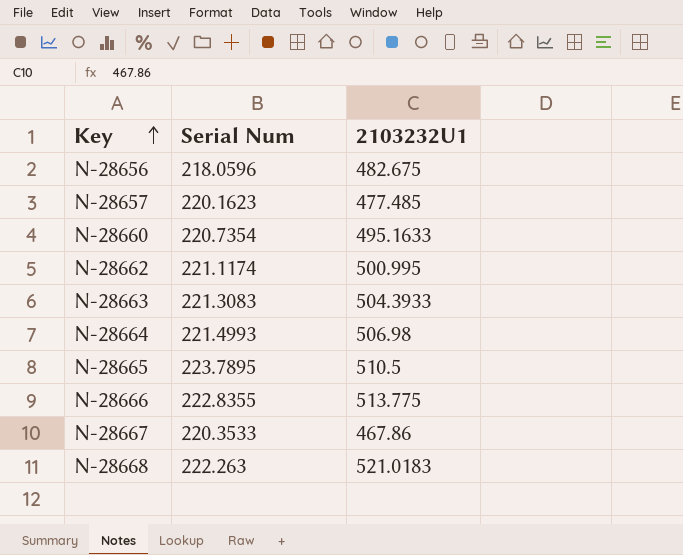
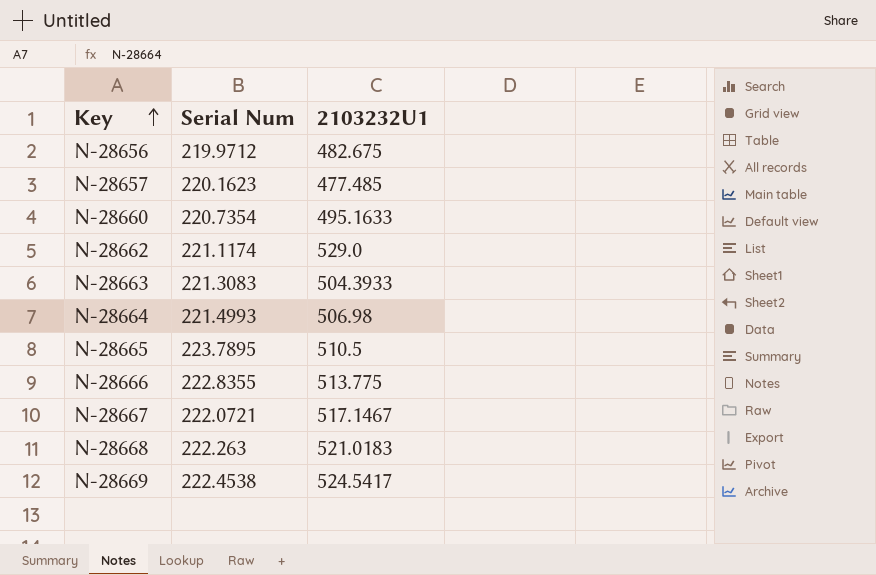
N-28656 | Serial Num: 218.0596 -> 219.9712
N-28662 | 2103232U1: 500.995 -> 529.0
N-28667 | Serial Num: 220.3533 -> 222.0721
N-28667 | 2103232U1: 467.86 -> 517.1467
row N-28669: none -> 222.4538 | 524.5417

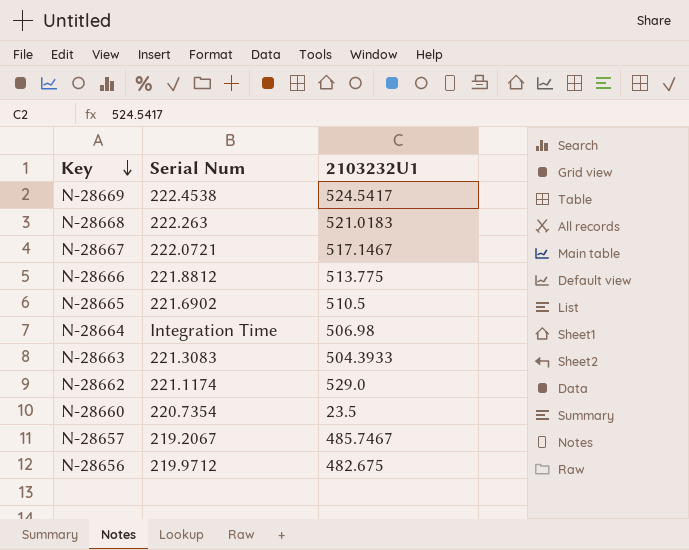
row order: Key ascending -> Key descending
N-28666 | Serial Num: 222.8355 -> 221.8812
N-28665 | Serial Num: 223.7895 -> 221.6902
N-28664 | Serial Num: 221.4993 -> Integration Time
N-28660 | 2103232U1: 495.1633 -> 23.5
N-28657 | Serial Num: 220.1623 -> 219.2067
N-28657 | 2103232U1: 477.485 -> 485.7467

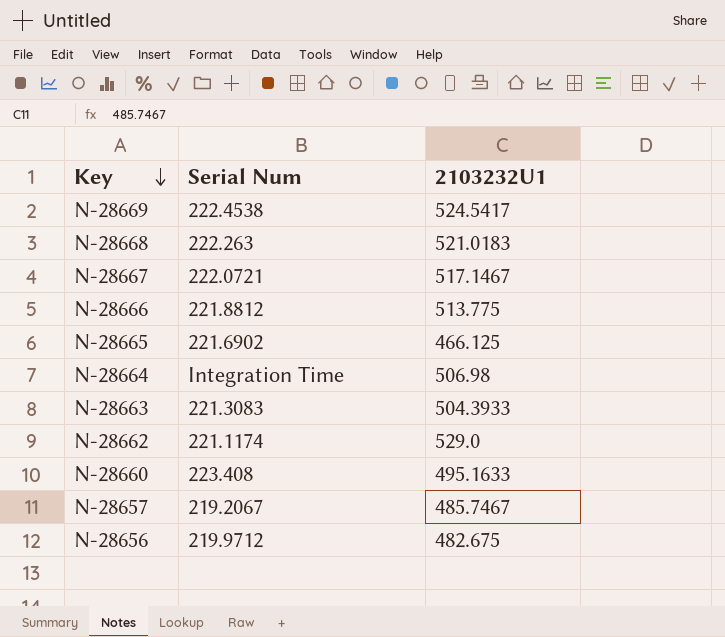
N-28665 | 2103232U1: 510.5 -> 466.125
N-28660 | Serial Num: 220.7354 -> 223.408
N-28660 | 2103232U1: 23.5 -> 495.1633

